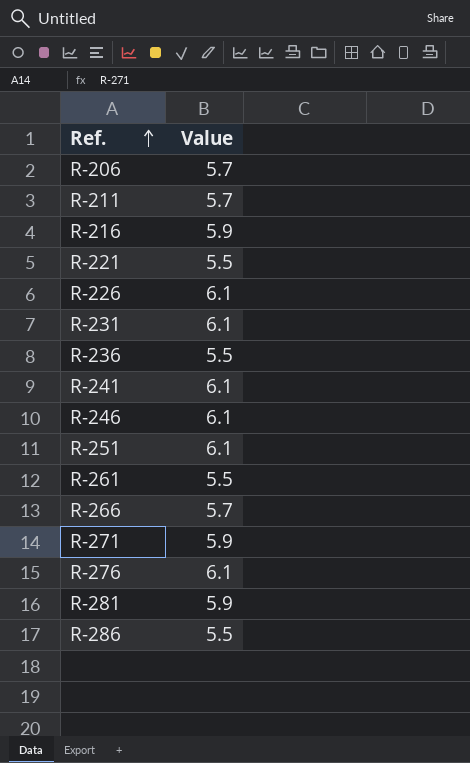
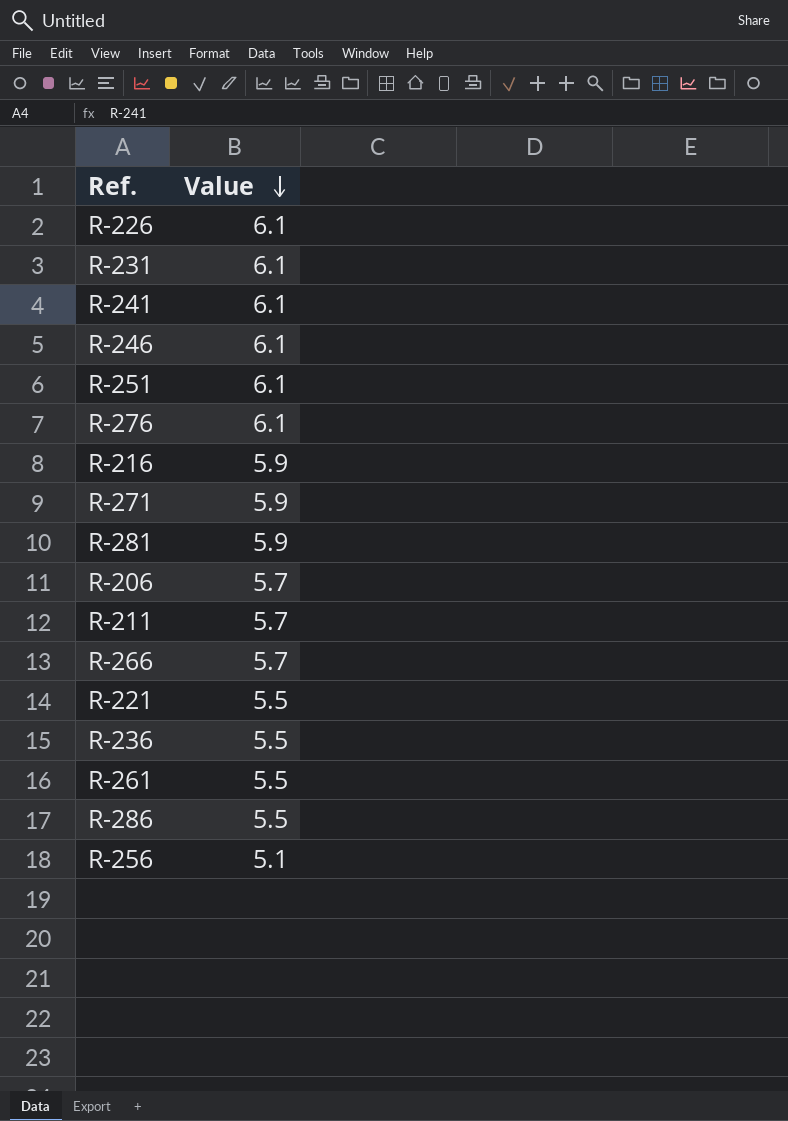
row order: Ref. ascending -> Value descending
row R-256: none -> 5.1

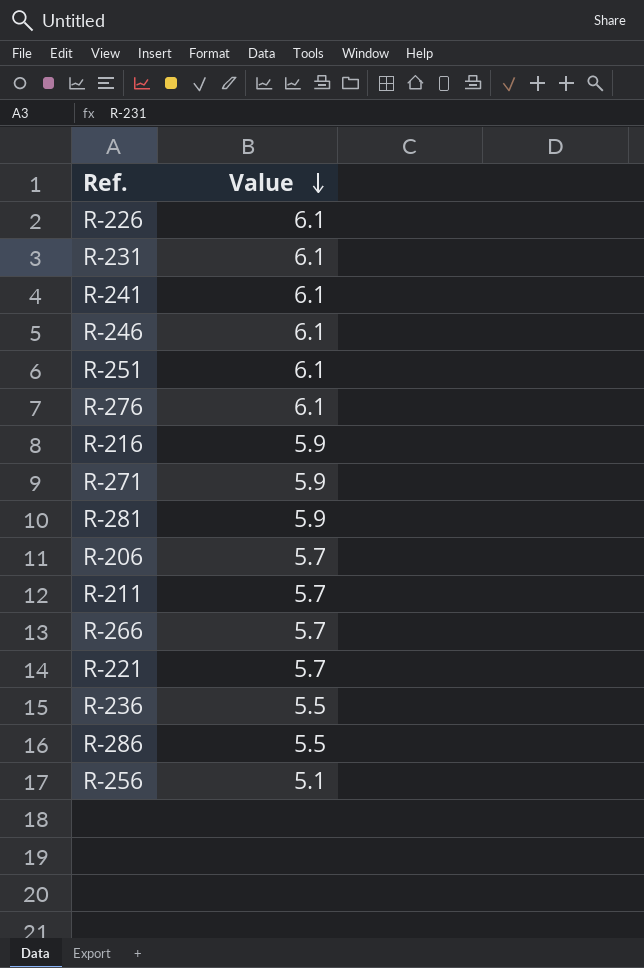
row R-261: 5.5 -> none
R-221 | Value: 5.5 -> 5.7

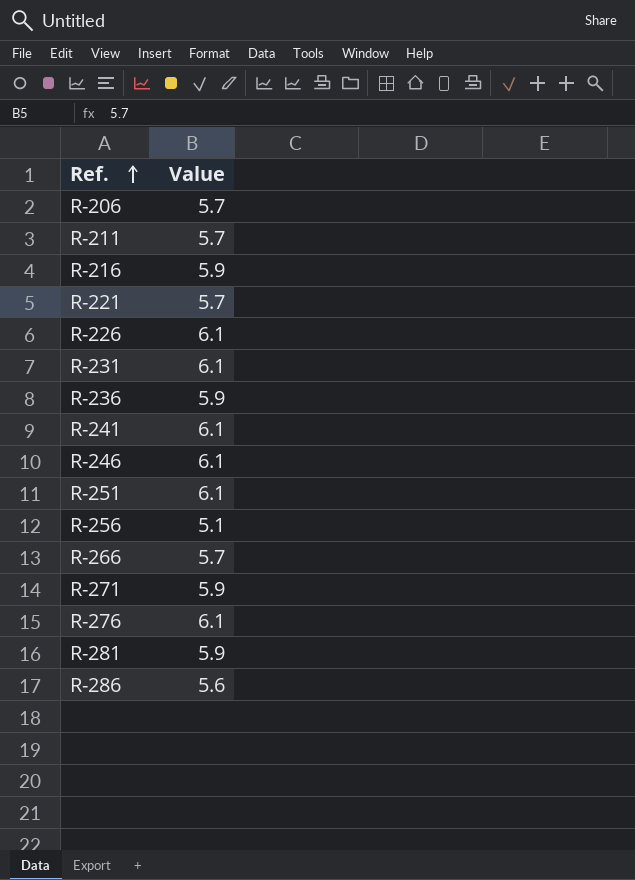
row order: Value descending -> Ref. ascending
R-236 | Value: 5.5 -> 5.9
R-286 | Value: 5.5 -> 5.6

